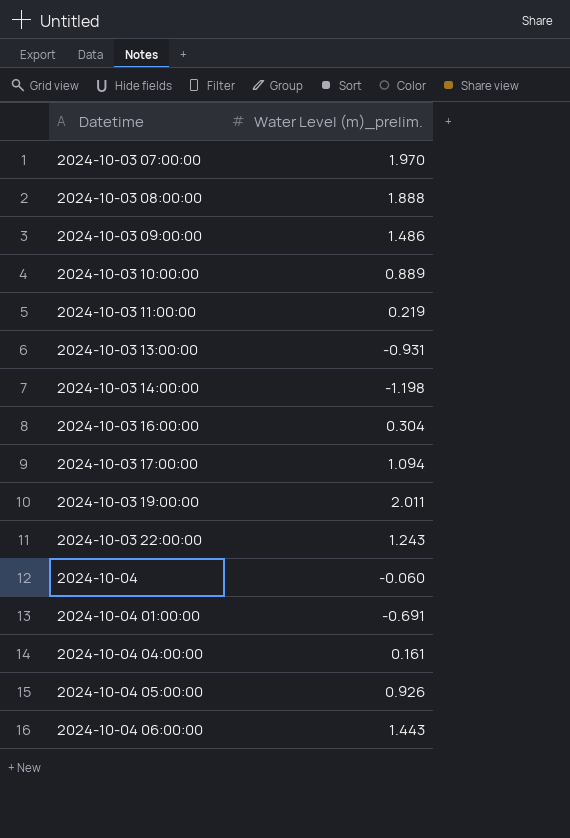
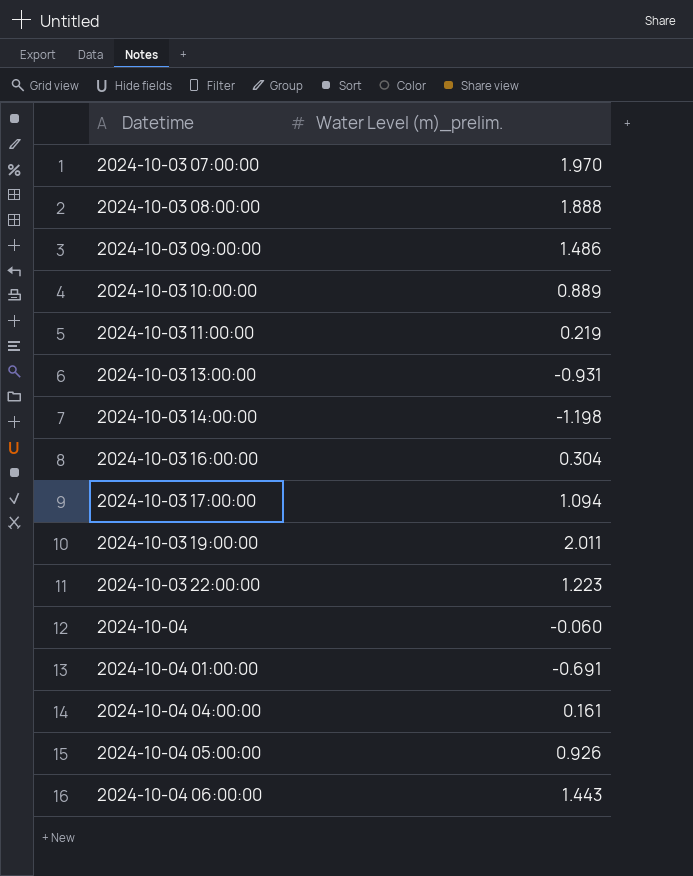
2024-10-03 22:00:00 | Water Level (m)_prelim.: 1.243 -> 1.223

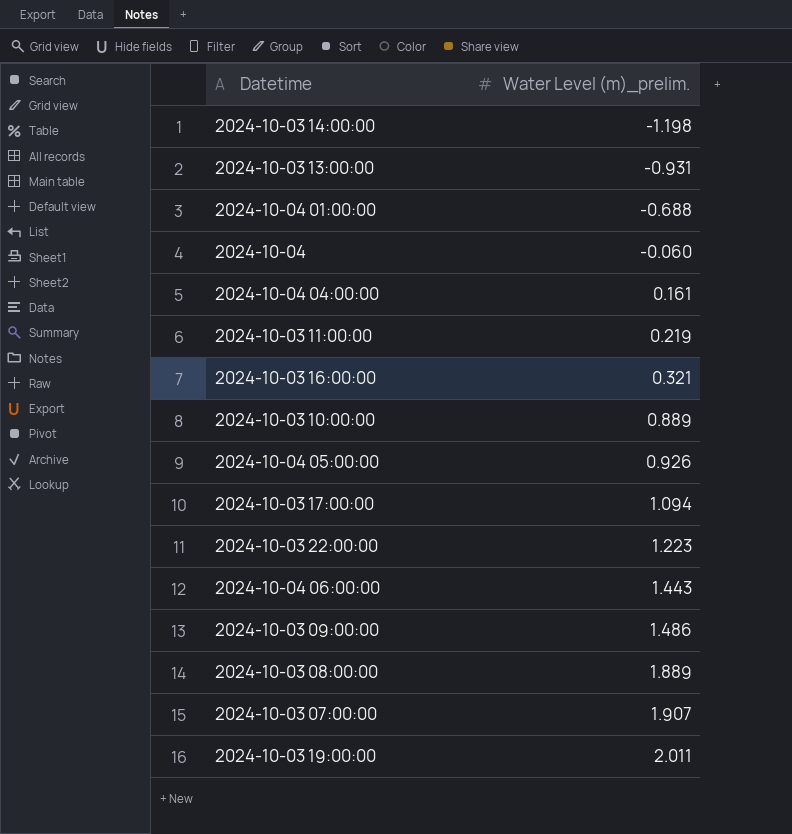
row order: Datetime ascending -> Water Level (m)_prelim. ascending
2024-10-04 01:00:00 | Water Level (m)_prelim.: -0.691 -> -0.688
2024-10-03 16:00:00 | Water Level (m)_prelim.: 0.304 -> 0.321
2024-10-03 08:00:00 | Water Level (m)_prelim.: 1.888 -> 1.889
2024-10-03 07:00:00 | Water Level (m)_prelim.: 1.970 -> 1.907

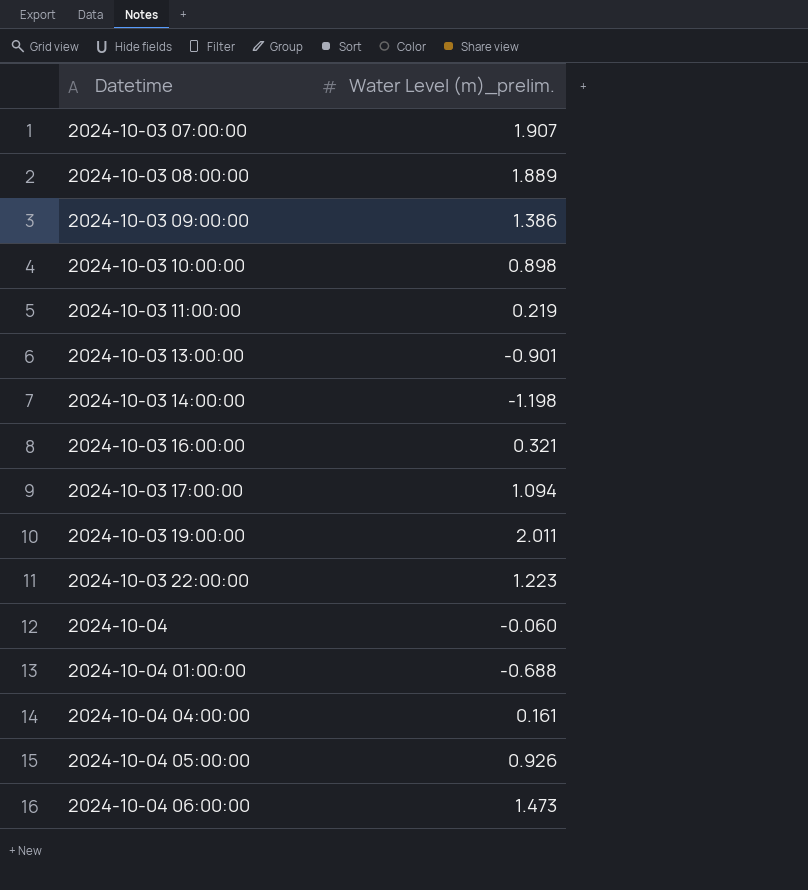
row order: Water Level (m)_prelim. ascending -> Datetime ascending
2024-10-03 09:00:00 | Water Level (m)_prelim.: 1.486 -> 1.386
2024-10-03 10:00:00 | Water Level (m)_prelim.: 0.889 -> 0.898
2024-10-03 13:00:00 | Water Level (m)_prelim.: -0.931 -> -0.901
2024-10-04 06:00:00 | Water Level (m)_prelim.: 1.443 -> 1.473

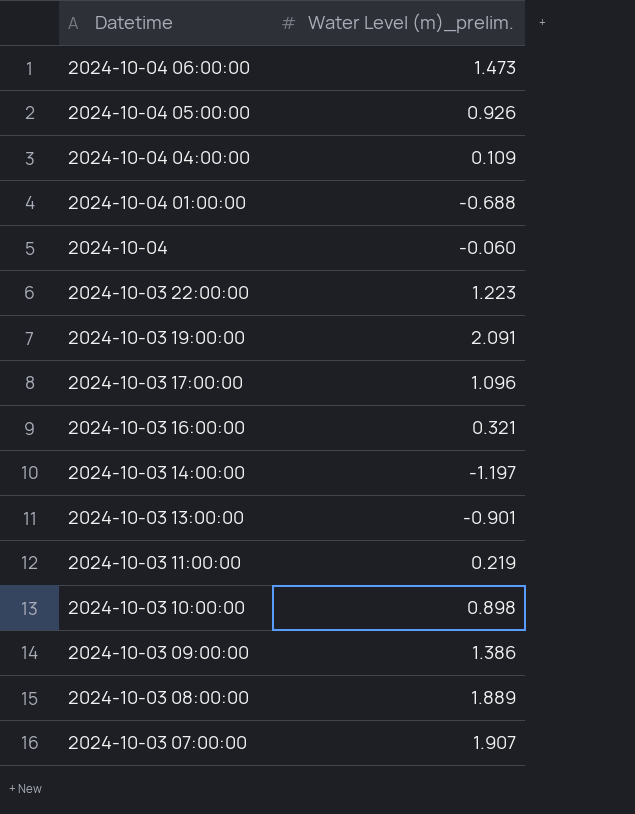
row order: Datetime ascending -> Datetime descending
2024-10-04 04:00:00 | Water Level (m)_prelim.: 0.161 -> 0.109
2024-10-03 19:00:00 | Water Level (m)_prelim.: 2.011 -> 2.091
2024-10-03 17:00:00 | Water Level (m)_prelim.: 1.094 -> 1.096
2024-10-03 14:00:00 | Water Level (m)_prelim.: -1.198 -> -1.197

